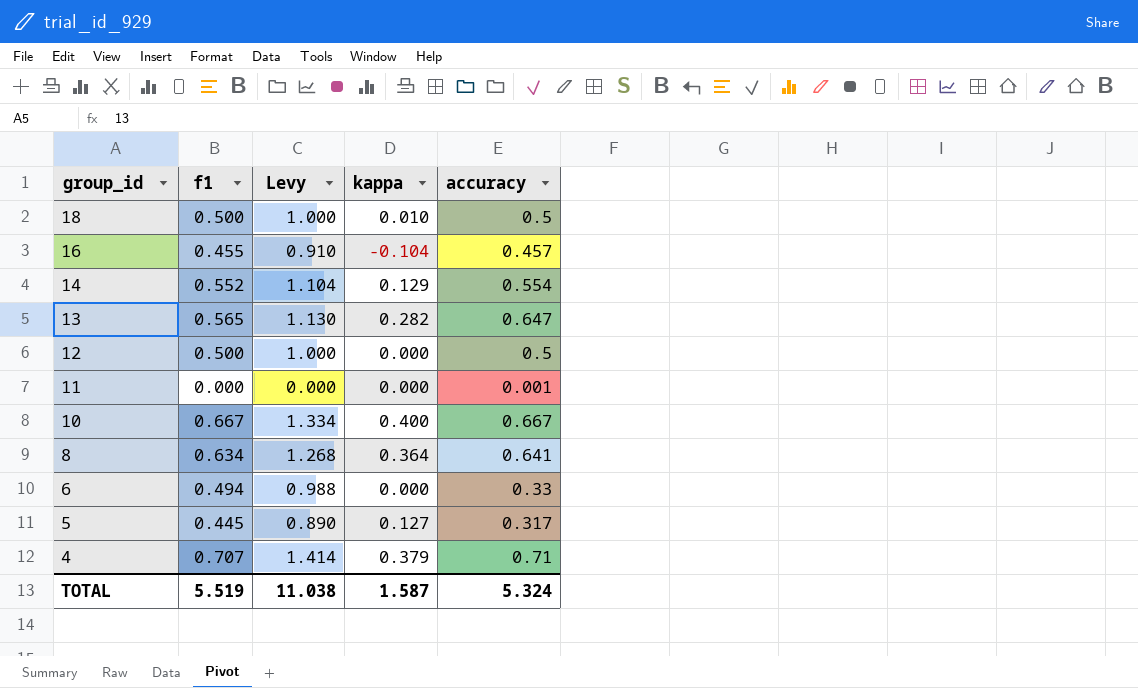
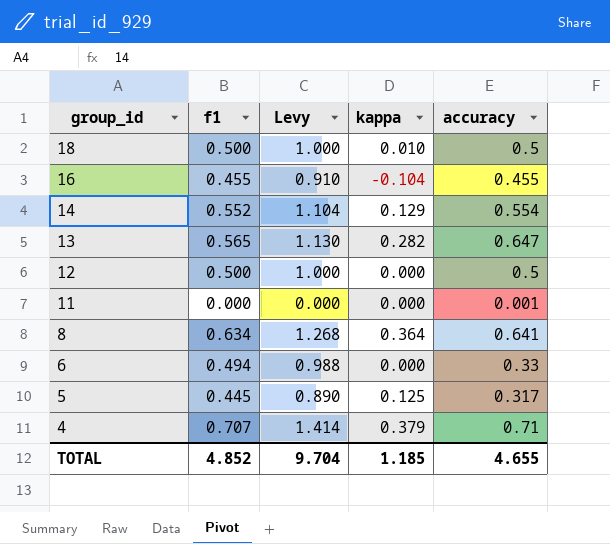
row 10: 0.667 | 1.334 | 0.400 | 0.667 -> none
16 | accuracy: 0.457 -> 0.455
5 | kappa: 0.127 -> 0.125
TOTAL | f1: 5.519 -> 4.852
TOTAL | Levy: 11.038 -> 9.704
TOTAL | kappa: 1.587 -> 1.185
TOTAL | accuracy: 5.324 -> 4.655

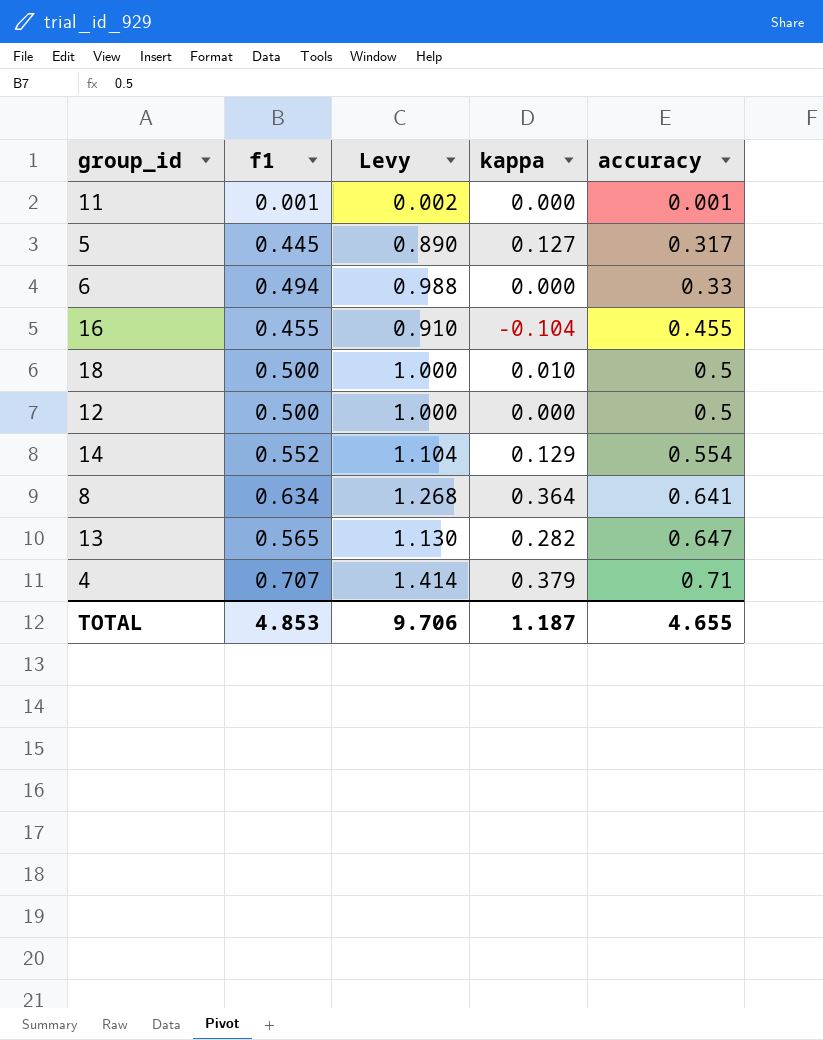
row order: group_id descending -> accuracy ascending
11 | f1: 0.000 -> 0.001
11 | Levy: 0.000 -> 0.002
5 | kappa: 0.125 -> 0.127
TOTAL | f1: 4.852 -> 4.853
TOTAL | Levy: 9.704 -> 9.706
TOTAL | kappa: 1.185 -> 1.187

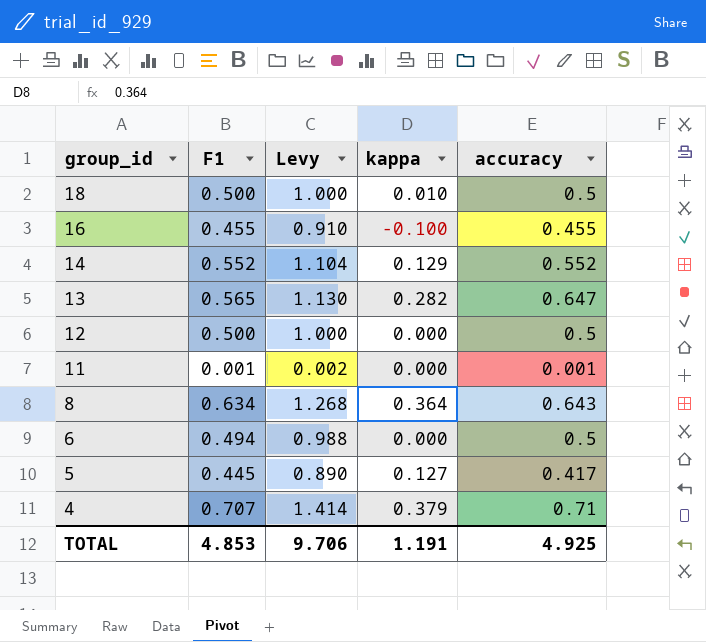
row order: accuracy ascending -> group_id descending
column name: f1 -> F1
16 | kappa: -0.104 -> -0.100
14 | accuracy: 0.554 -> 0.552
8 | accuracy: 0.641 -> 0.643
6 | accuracy: 0.33 -> 0.5
5 | accuracy: 0.317 -> 0.417
TOTAL | kappa: 1.187 -> 1.191
TOTAL | accuracy: 4.655 -> 4.925

